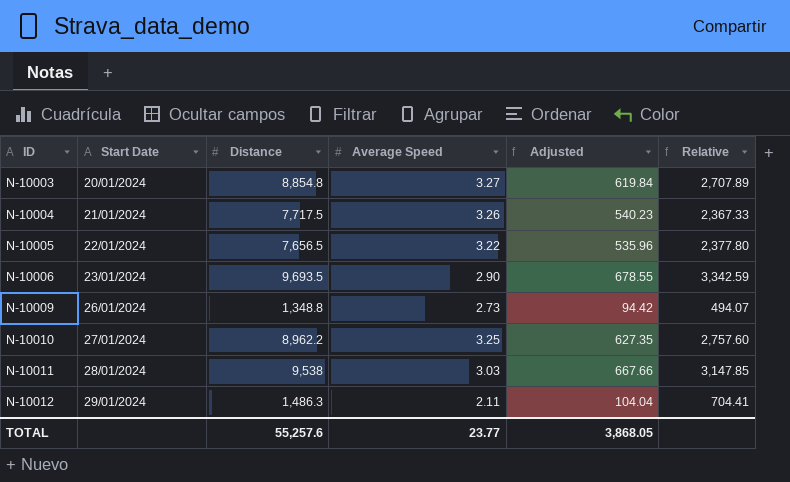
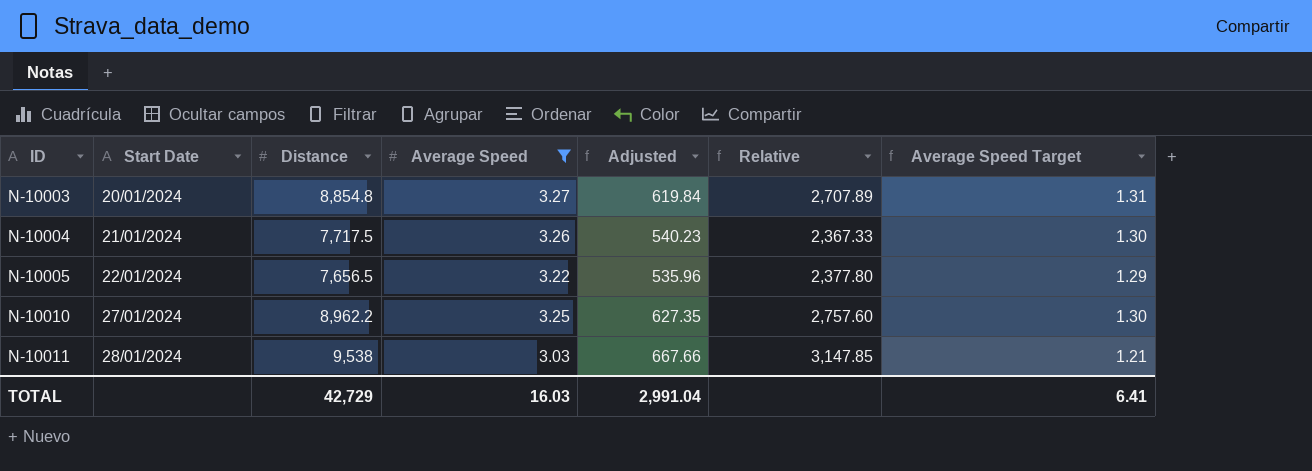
filter: none -> Average Speed >= 3.03
column Average Speed Target | formula: none -> [Average Speed] * 0.4
TOTAL | Distance: 55,257.6 -> 42,729
TOTAL | Average Speed: 23.77 -> 16.03
TOTAL | Adjusted: 3,868.05 -> 2,991.04

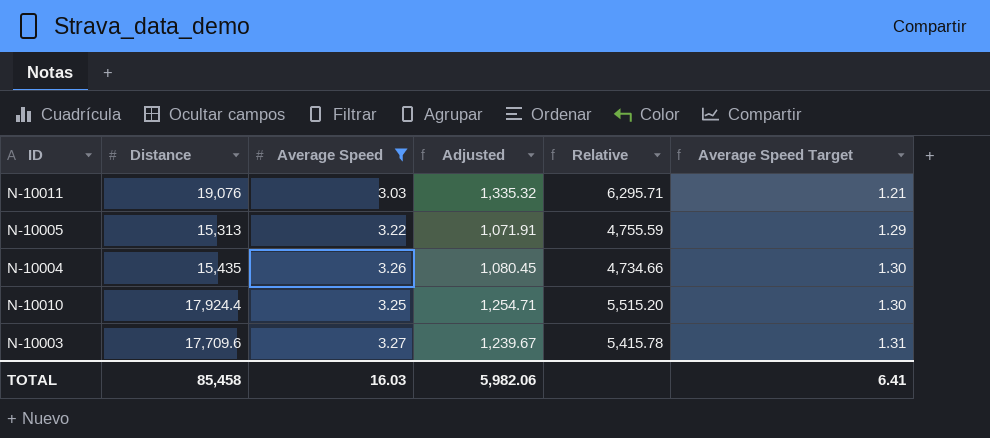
row order: ID ascending -> Average Speed Target ascending
column Start Date | position: 2 -> none
N-10011 | Distance: 9,538 -> 19,076
N-10011 | Adjusted: 667.66 -> 1,335.32
N-10011 | Relative: 3,147.85 -> 6,295.71
N-10005 | Distance: 7,656.5 -> 15,313
N-10005 | Adjusted: 535.96 -> 1,071.91
N-10005 | Relative: 2,377.80 -> 4,755.59
N-10004 | Distance: 7,717.5 -> 15,435
N-10004 | Adjusted: 540.23 -> 1,080.45
N-10004 | Relative: 2,367.33 -> 4,734.66
N-10010 | Distance: 8,962.2 -> 17,924.4
N-10010 | Adjusted: 627.35 -> 1,254.71
N-10010 | Relative: 2,757.60 -> 5,515.20
N-10003 | Distance: 8,854.8 -> 17,709.6
N-10003 | Adjusted: 619.84 -> 1,239.67
N-10003 | Relative: 2,707.89 -> 5,415.78
TOTAL | Distance: 42,729 -> 85,458
TOTAL | Adjusted: 2,991.04 -> 5,982.06

